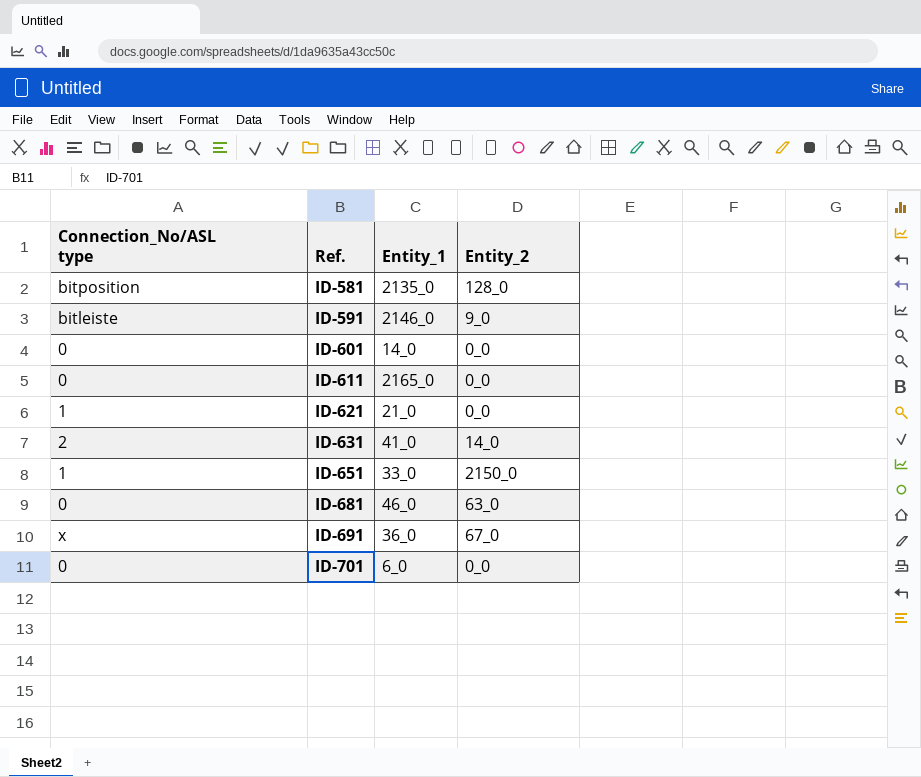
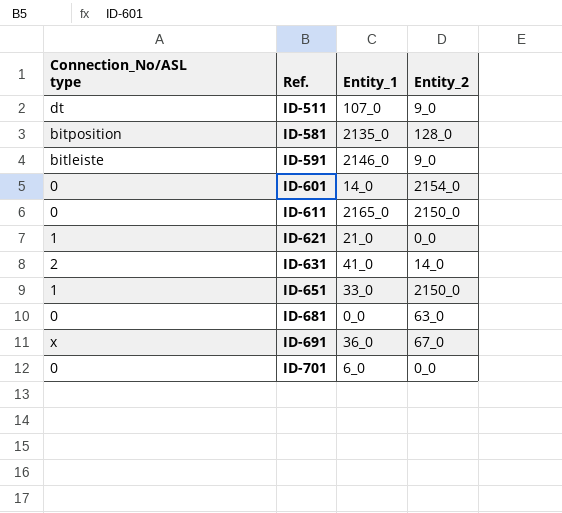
row ID-511: none -> dt | 107_0 | 9_0
ID-601 | Entity_2: 0_0 -> 2154_0
ID-611 | Entity_2: 0_0 -> 2150_0
ID-681 | Entity_1: 46_0 -> 0_0

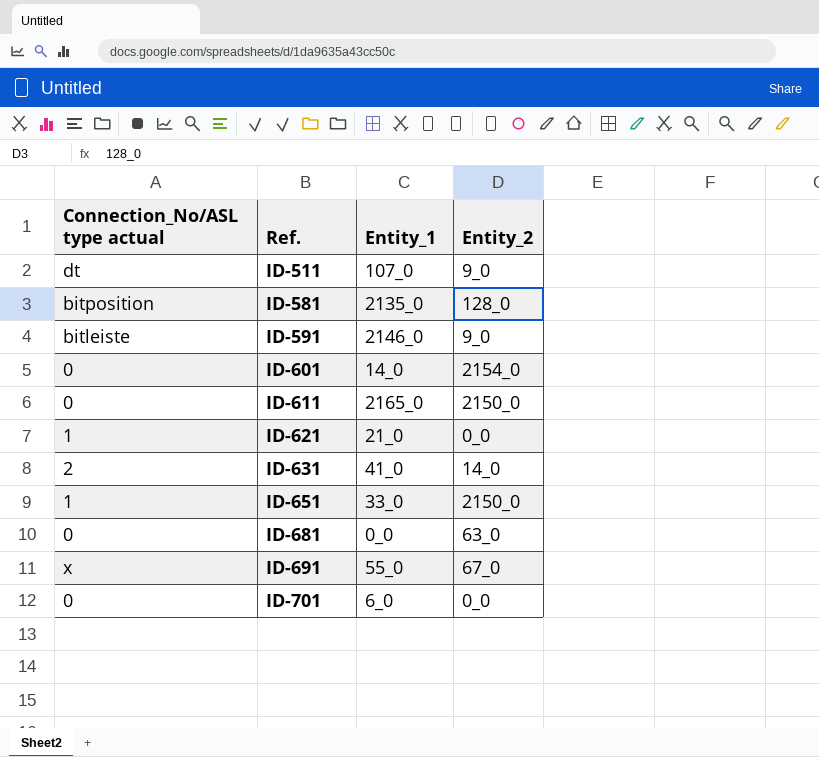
column name: Connection_No/ASL type -> Connection_No/ASL type actual
ID-691 | Entity_1: 36_0 -> 55_0

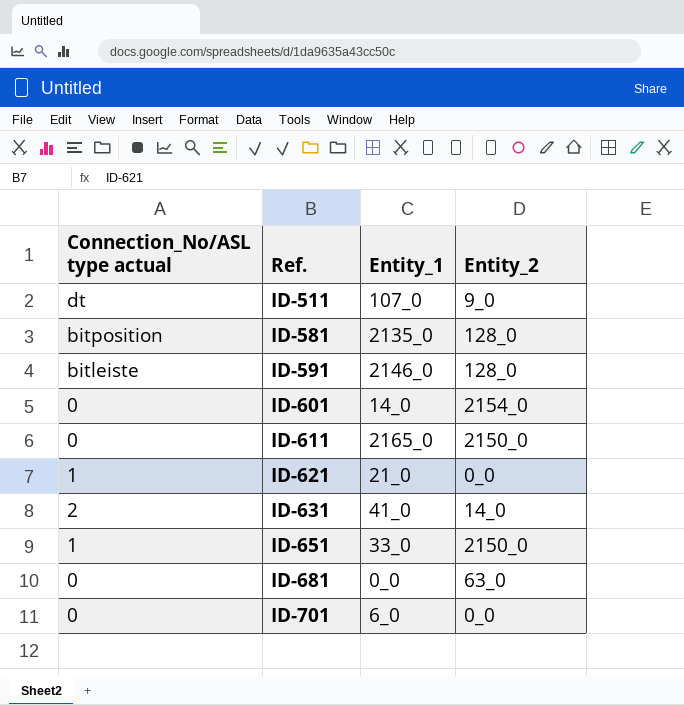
row ID-691: x | 55_0 | 67_0 -> none
ID-591 | Entity_2: 9_0 -> 128_0

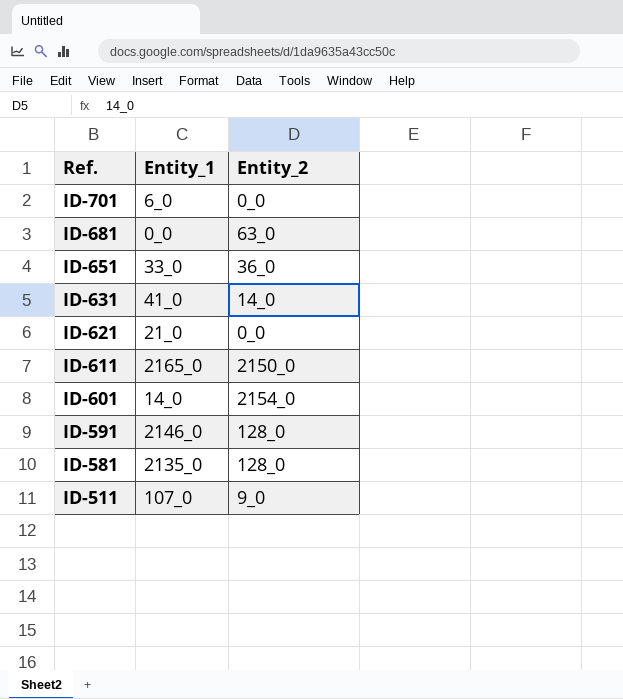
row order: Ref. ascending -> Ref. descending
column Connection_No/ASL type actual | position: 1 -> none
ID-651 | Entity_2: 2150_0 -> 36_0

